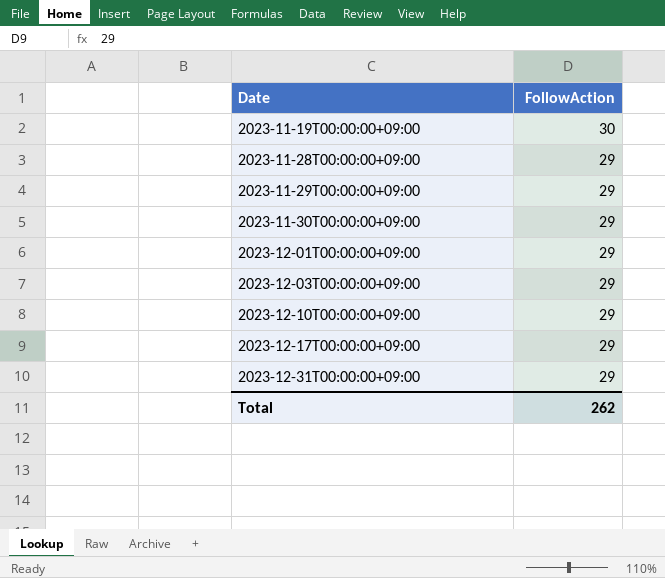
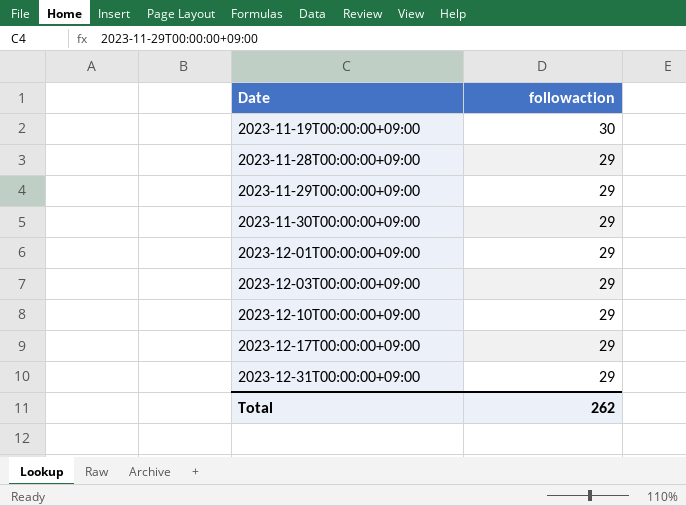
column name: FollowAction -> followaction

